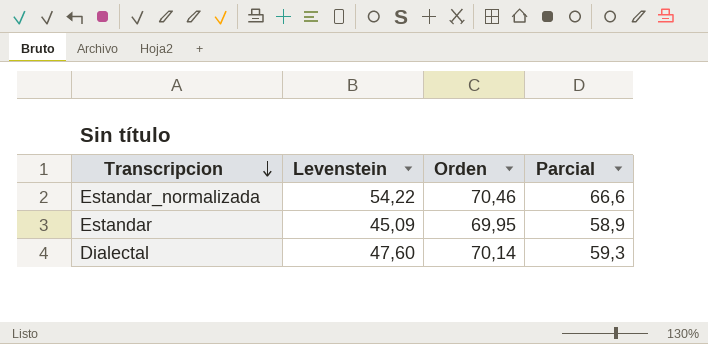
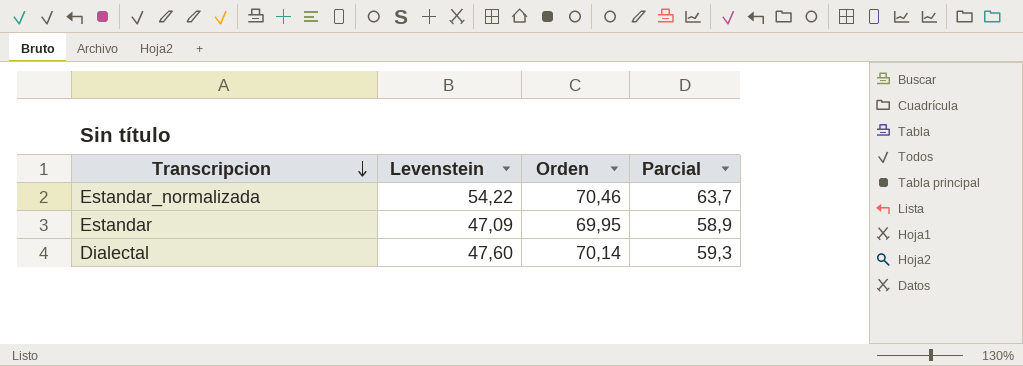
Estandar_normalizada | Parcial: 66,6 -> 63,7
Estandar | Levenstein: 45,09 -> 47,09

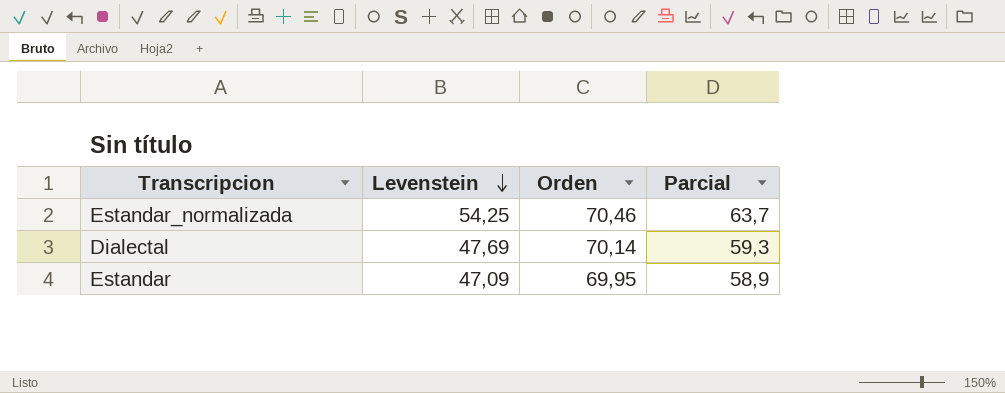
row order: Transcripcion descending -> Levenstein descending
Estandar_normalizada | Levenstein: 54,22 -> 54,25
Dialectal | Levenstein: 47,60 -> 47,69

